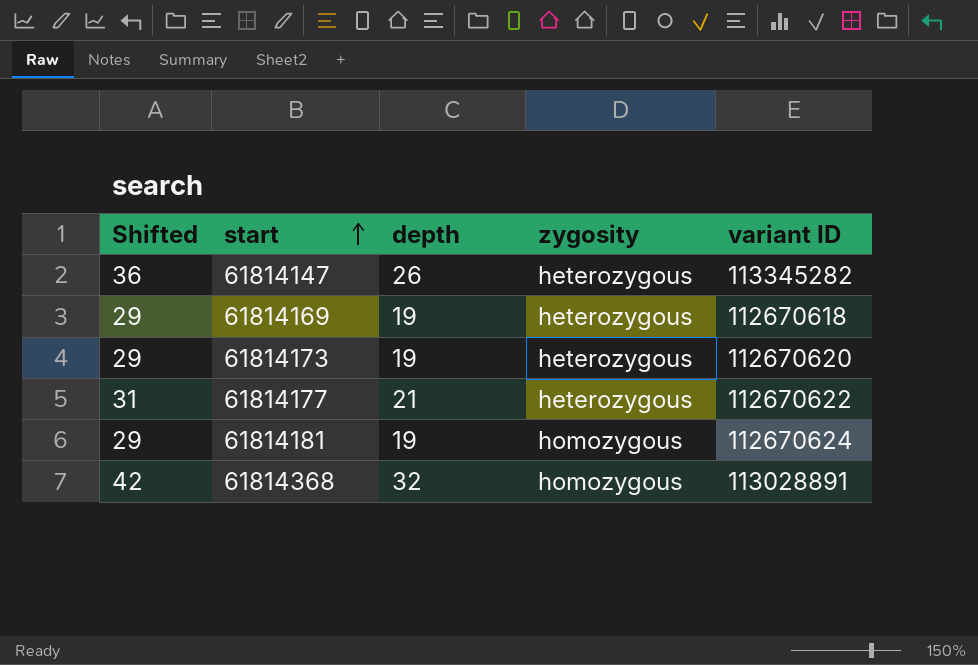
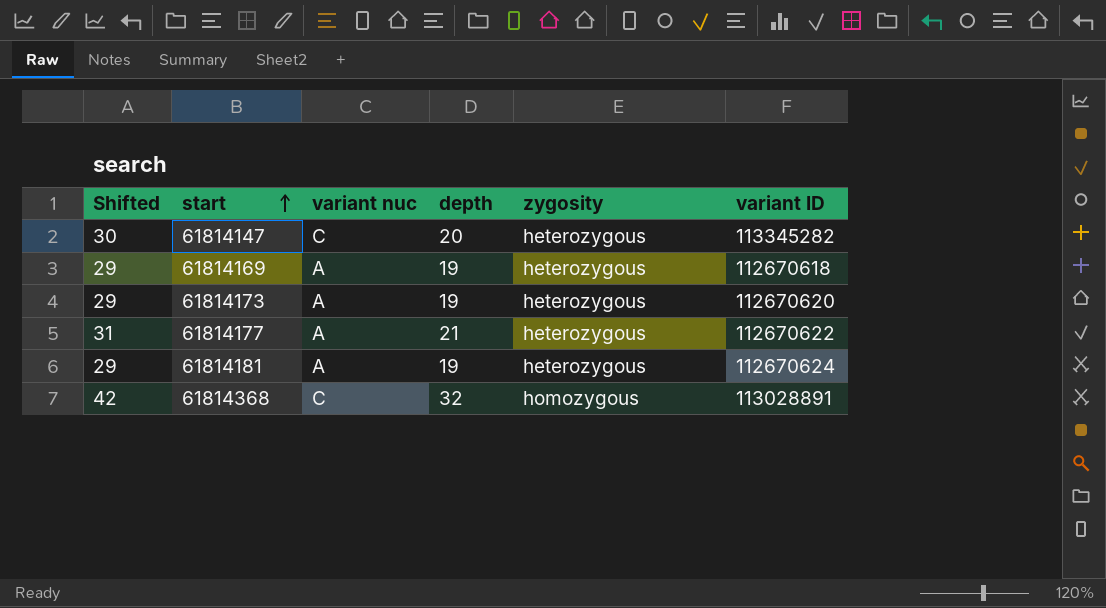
column variant nuc | position: none -> 3
61814147 | Shifted: 36 -> 30
61814147 | depth: 26 -> 20
61814181 | zygosity: homozygous -> heterozygous

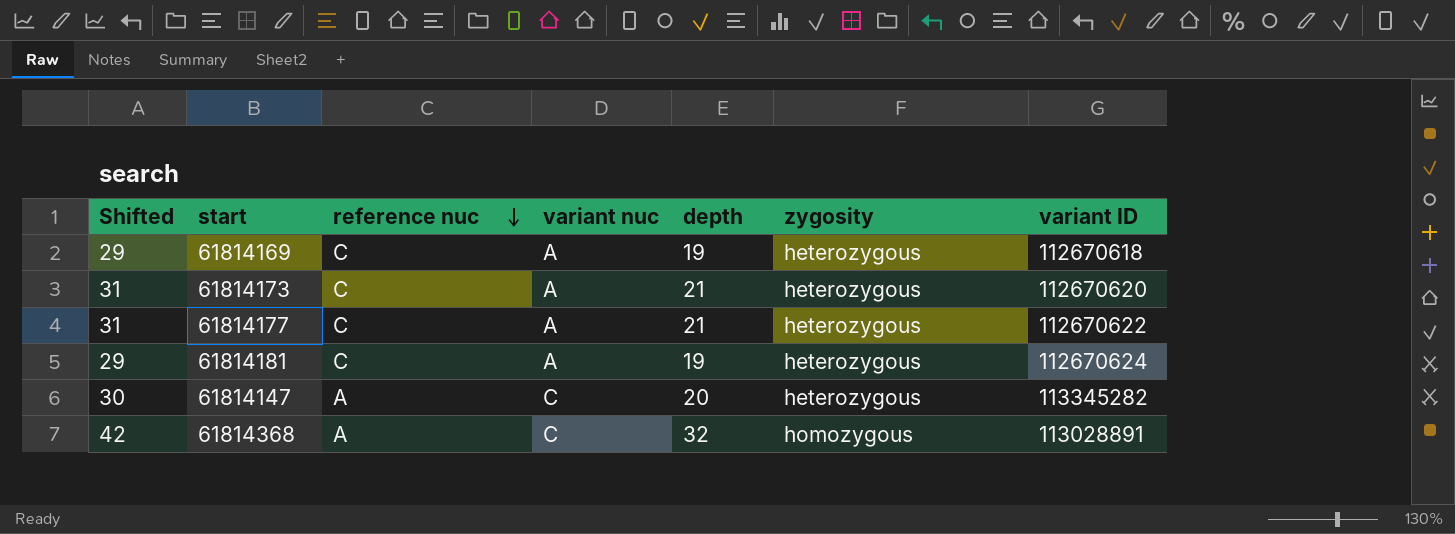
row order: start ascending -> reference nuc descending
column reference nuc | position: none -> 3
61814173 | Shifted: 29 -> 31
61814173 | depth: 19 -> 21

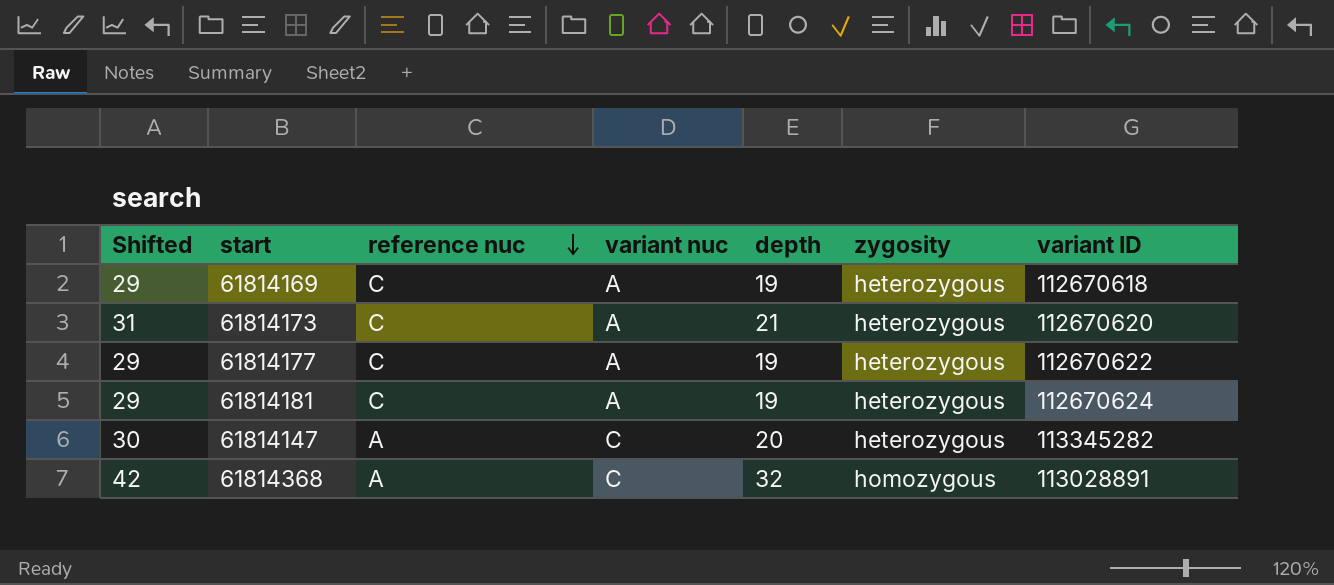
61814177 | Shifted: 31 -> 29
61814177 | depth: 21 -> 19

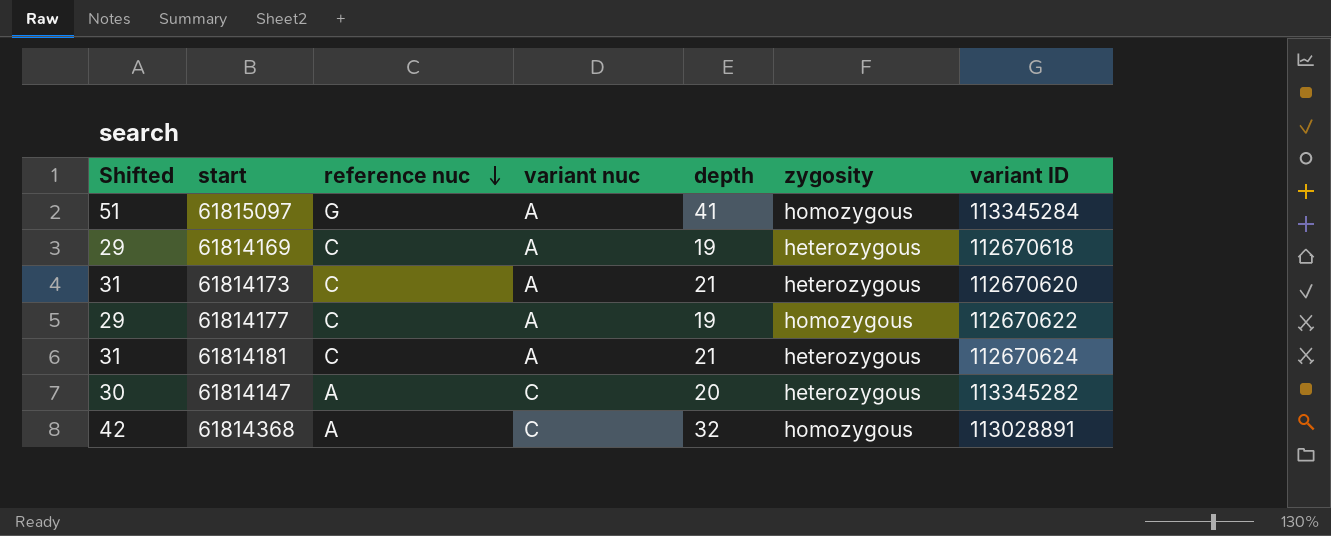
row 61815097: none -> 51 | G | A | 41 | homozygous | 113345284
61814177 | zygosity: heterozygous -> homozygous
61814181 | Shifted: 29 -> 31
61814181 | depth: 19 -> 21

